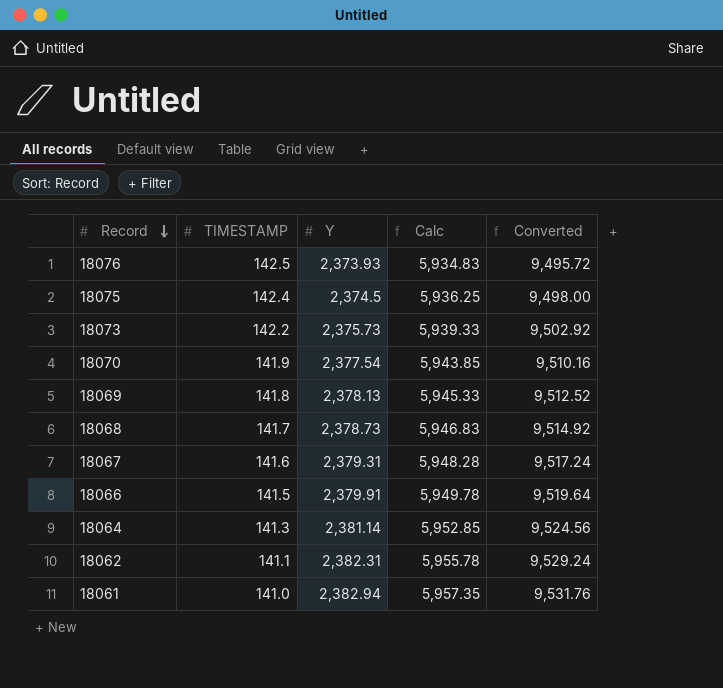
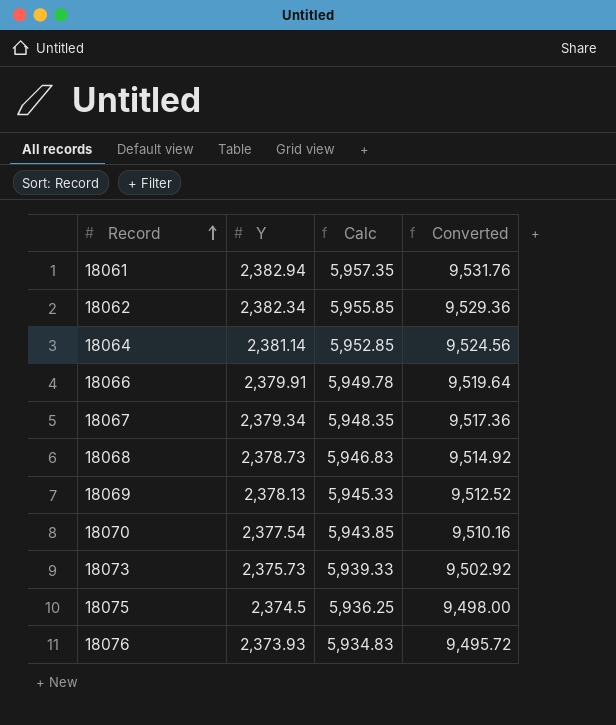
row order: Record descending -> Record ascending
column TIMESTAMP | position: 2 -> none
18062 | Y: 2,382.31 -> 2,382.34
18062 | Calc: 5,955.78 -> 5,955.85
18062 | Converted: 9,529.24 -> 9,529.36
18067 | Y: 2,379.31 -> 2,379.34
18067 | Calc: 5,948.28 -> 5,948.35
18067 | Converted: 9,517.24 -> 9,517.36

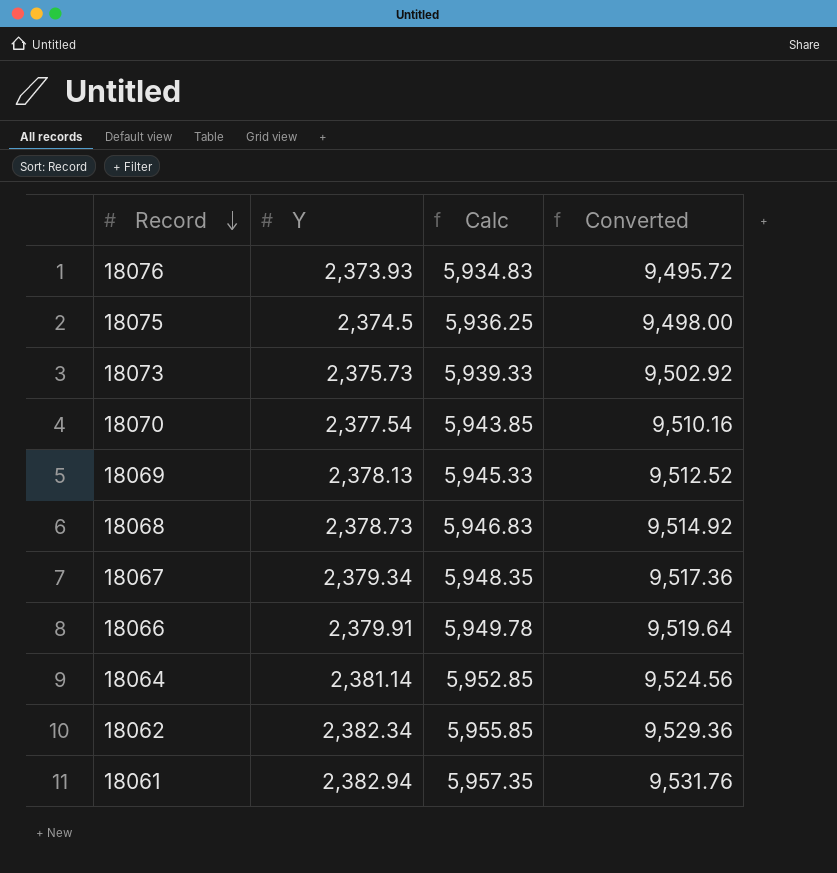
row order: Record ascending -> Record descending

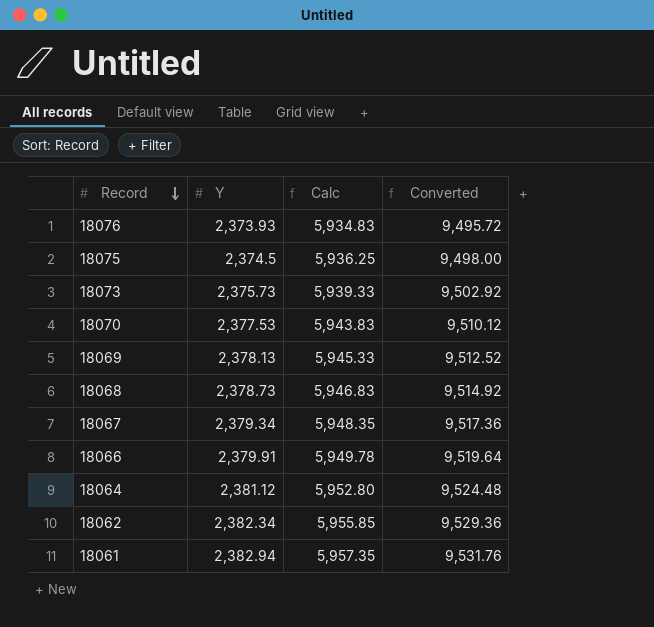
18070 | Y: 2,377.54 -> 2,377.53
18070 | Calc: 5,943.85 -> 5,943.83
18070 | Converted: 9,510.16 -> 9,510.12
18064 | Y: 2,381.14 -> 2,381.12
18064 | Calc: 5,952.85 -> 5,952.80
18064 | Converted: 9,524.56 -> 9,524.48

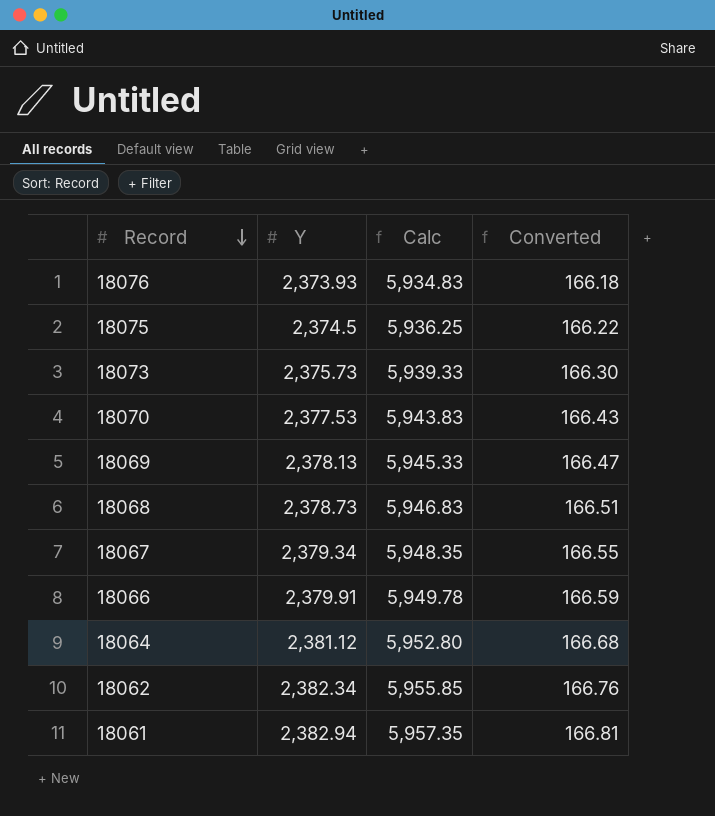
column Converted | formula: [Y] * 4 -> [Y] * 0.07

